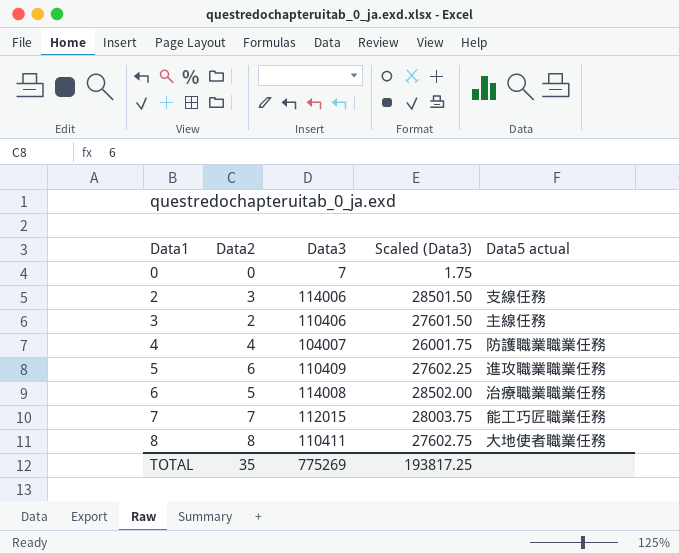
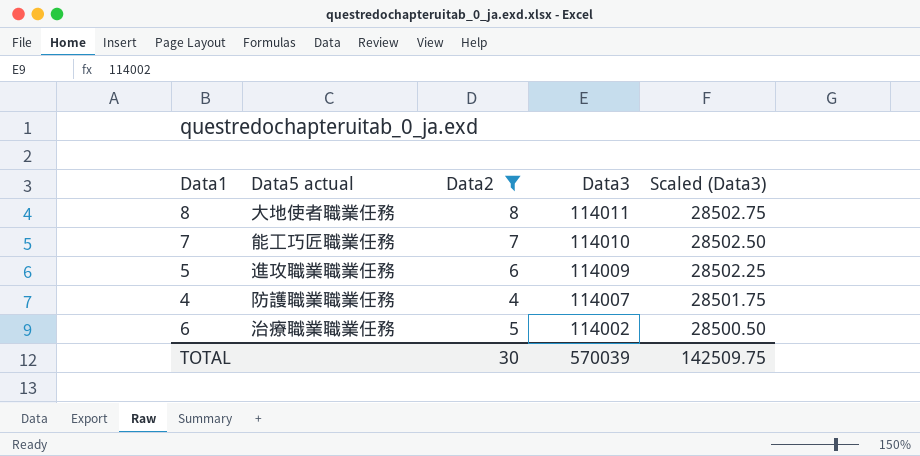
filter: none -> Data2 >= 4
row order: Data1 ascending -> Data3 descending
column Data5 actual | position: 5 -> 2
8 | Data3: 110411 -> 114011
8 | Scaled (Data3): 27602.75 -> 28502.75
7 | Data3: 112015 -> 114010
7 | Scaled (Data3): 28003.75 -> 28502.50
5 | Data3: 110409 -> 114009
5 | Scaled (Data3): 27602.25 -> 28502.25
4 | Data3: 104007 -> 114007
4 | Scaled (Data3): 26001.75 -> 28501.75
6 | Data3: 114008 -> 114002
6 | Scaled (Data3): 28502.00 -> 28500.50
TOTAL | Data2: 35 -> 30
TOTAL | Data3: 775269 -> 570039
TOTAL | Scaled (Data3): 193817.25 -> 142509.75

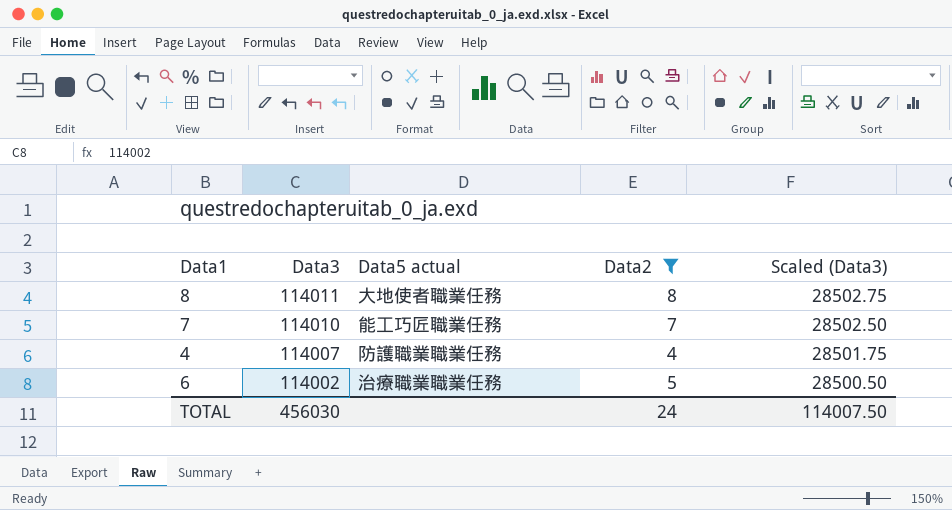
column Data3 | position: 4 -> 2
row 5: 進攻職業職業任務 | 6 | 114009 | 28502.25 -> none
TOTAL | Data3: 570039 -> 456030
TOTAL | Data2: 30 -> 24
TOTAL | Scaled (Data3): 142509.75 -> 114007.50

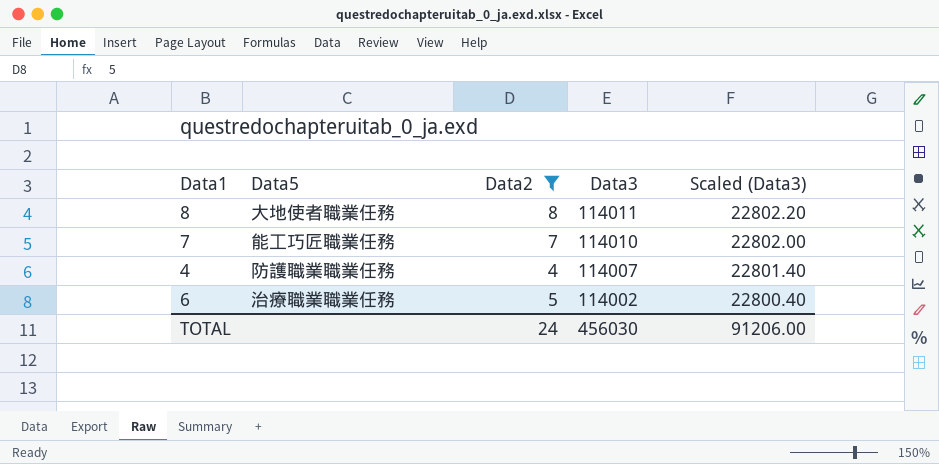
column name: Data5 actual -> Data5
column Data3 | position: 2 -> 4
column Scaled (Data3) | formula: [Data3] * 0.25 -> [Data3] * 0.2
TOTAL | Scaled (Data3): 114007.50 -> 91206.00

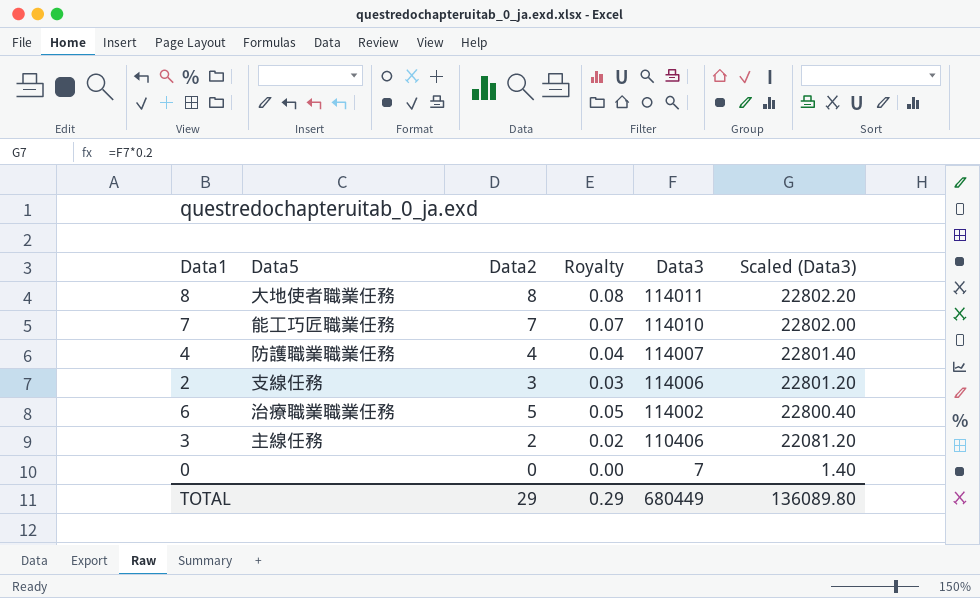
filter: Data2 >= 4 -> none
column Royalty | formula: none -> [Data2] * 0.01
TOTAL | Data2: 24 -> 29
TOTAL | Data3: 456030 -> 680449
TOTAL | Scaled (Data3): 91206.00 -> 136089.80

